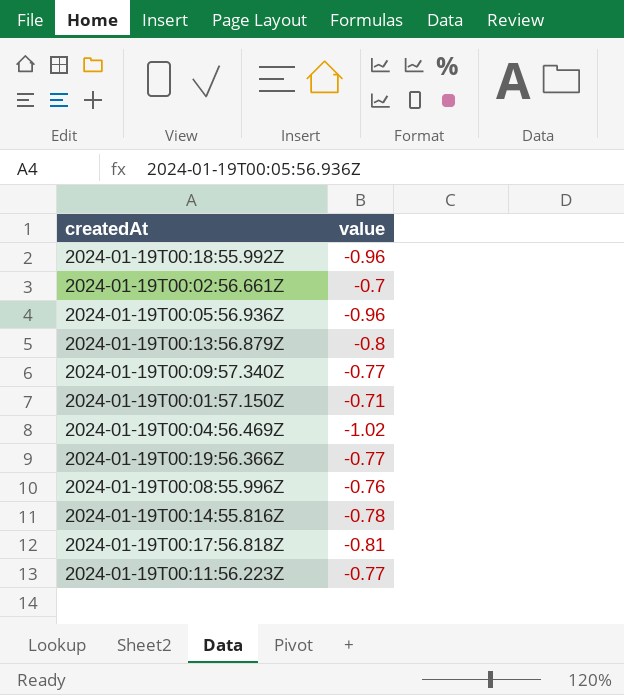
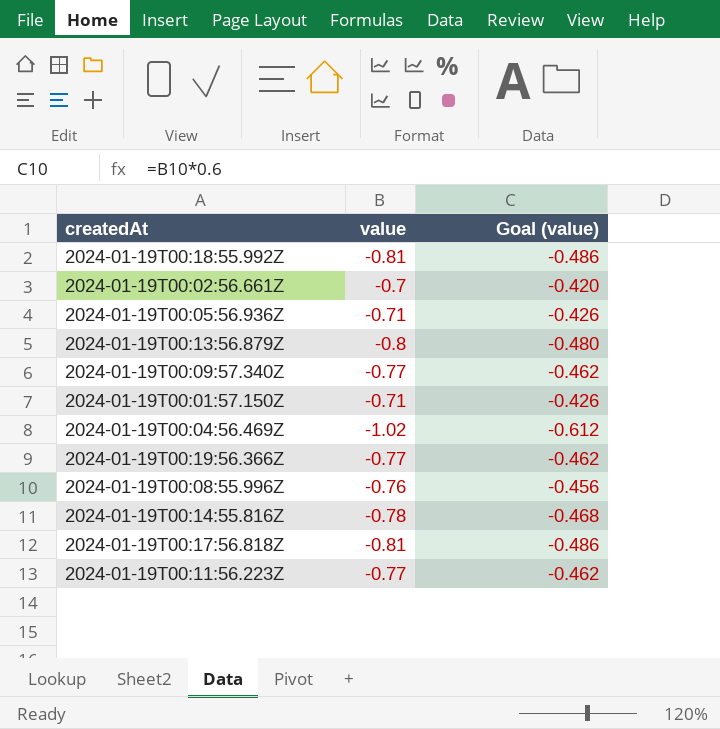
column Goal (value) | formula: none -> [value] * 0.6
2024-01-19T00:18:55.992Z | value: -0.96 -> -0.81
2024-01-19T00:05:56.936Z | value: -0.96 -> -0.71

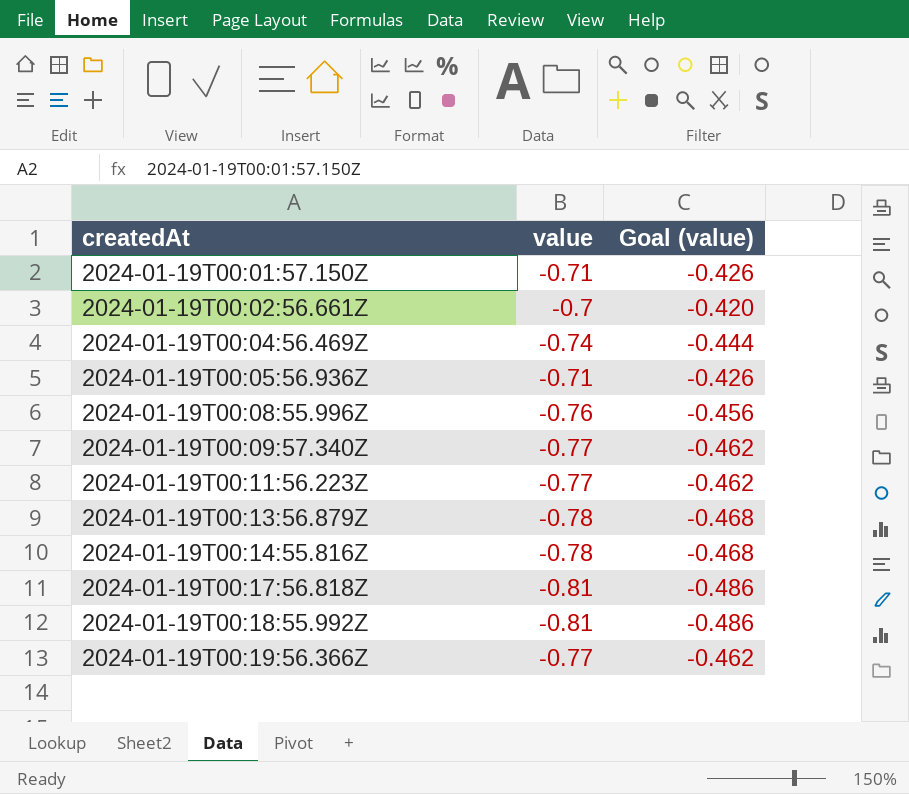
row order: none -> createdAt ascending
2024-01-19T00:04:56.469Z | value: -1.02 -> -0.74
2024-01-19T00:04:56.469Z | Goal (value): -0.612 -> -0.444
2024-01-19T00:13:56.879Z | value: -0.8 -> -0.78
2024-01-19T00:13:56.879Z | Goal (value): -0.480 -> -0.468

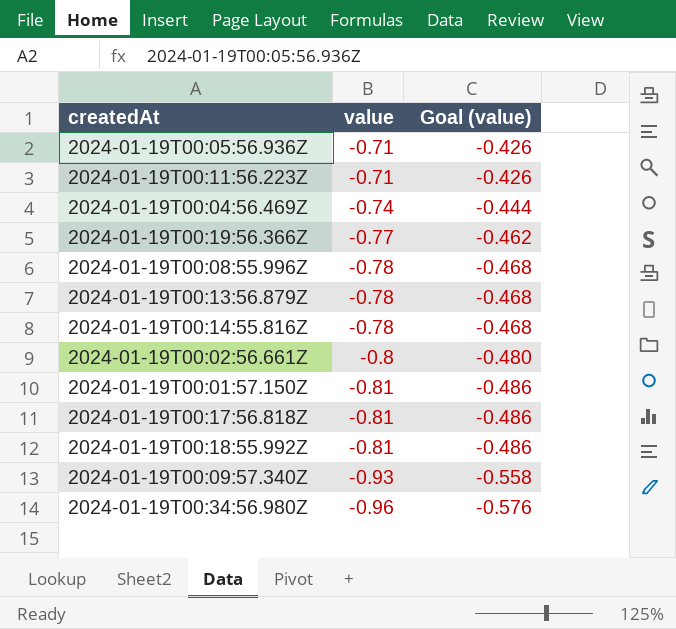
row order: createdAt ascending -> value descending
2024-01-19T00:11:56.223Z | value: -0.77 -> -0.71
2024-01-19T00:11:56.223Z | Goal (value): -0.462 -> -0.426
2024-01-19T00:08:55.996Z | value: -0.76 -> -0.78
2024-01-19T00:08:55.996Z | Goal (value): -0.456 -> -0.468
2024-01-19T00:02:56.661Z | value: -0.7 -> -0.8
2024-01-19T00:02:56.661Z | Goal (value): -0.420 -> -0.480
2024-01-19T00:01:57.150Z | value: -0.71 -> -0.81
2024-01-19T00:01:57.150Z | Goal (value): -0.426 -> -0.486
2024-01-19T00:09:57.340Z | value: -0.77 -> -0.93
2024-01-19T00:09:57.340Z | Goal (value): -0.462 -> -0.558
row 2024-01-19T00:34:56.980Z: none -> -0.96 | -0.576

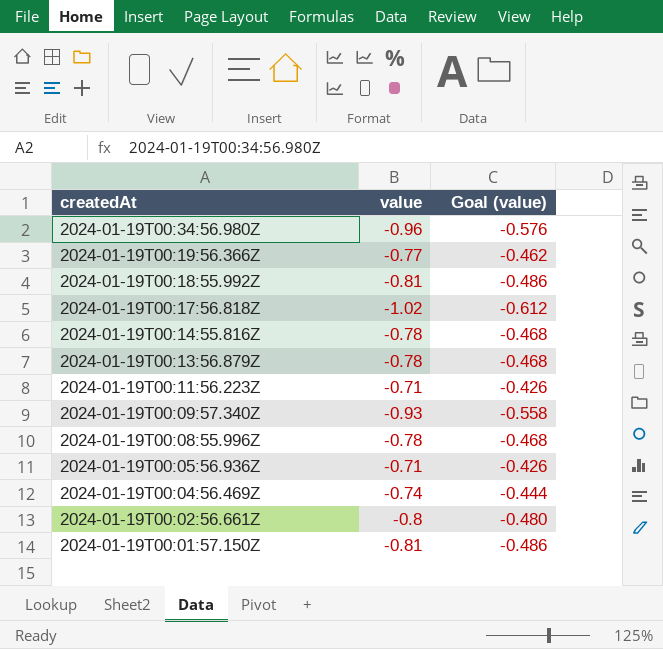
row order: value descending -> createdAt descending
2024-01-19T00:17:56.818Z | value: -0.81 -> -1.02
2024-01-19T00:17:56.818Z | Goal (value): -0.486 -> -0.612

